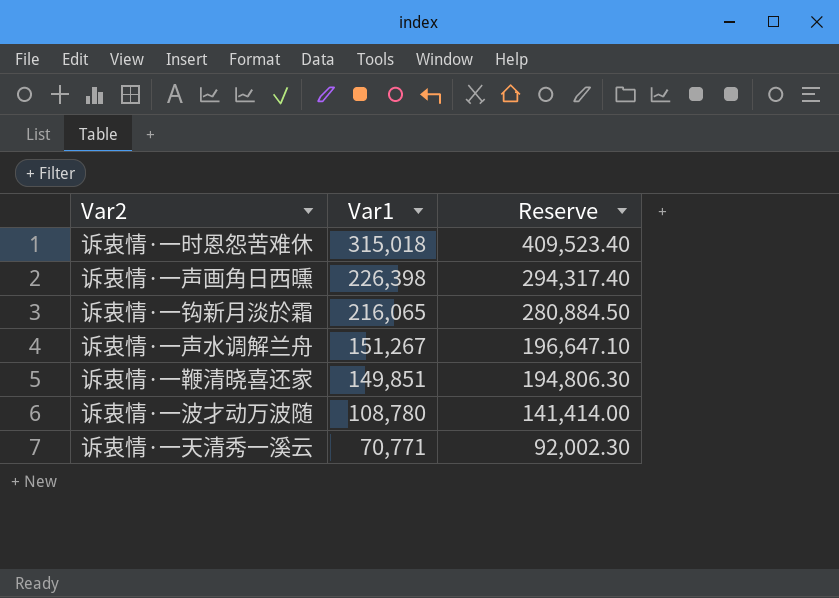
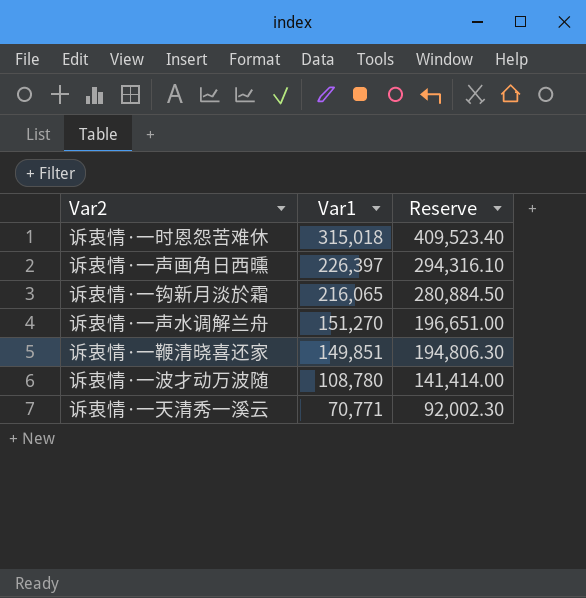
诉衷情·一声画角日西曛 | Var1: 226,398 -> 226,397
诉衷情·一声画角日西曛 | Reserve: 294,317.40 -> 294,316.10
诉衷情·一声水调解兰舟 | Var1: 151,267 -> 151,270
诉衷情·一声水调解兰舟 | Reserve: 196,647.10 -> 196,651.00

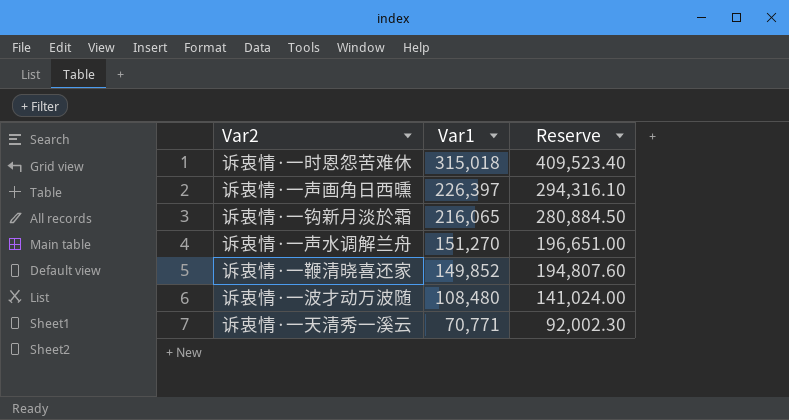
诉衷情·一鞭清晓喜还家 | Var1: 149,851 -> 149,852
诉衷情·一鞭清晓喜还家 | Reserve: 194,806.30 -> 194,807.60
诉衷情·一波才动万波随 | Var1: 108,780 -> 108,480
诉衷情·一波才动万波随 | Reserve: 141,414.00 -> 141,024.00

